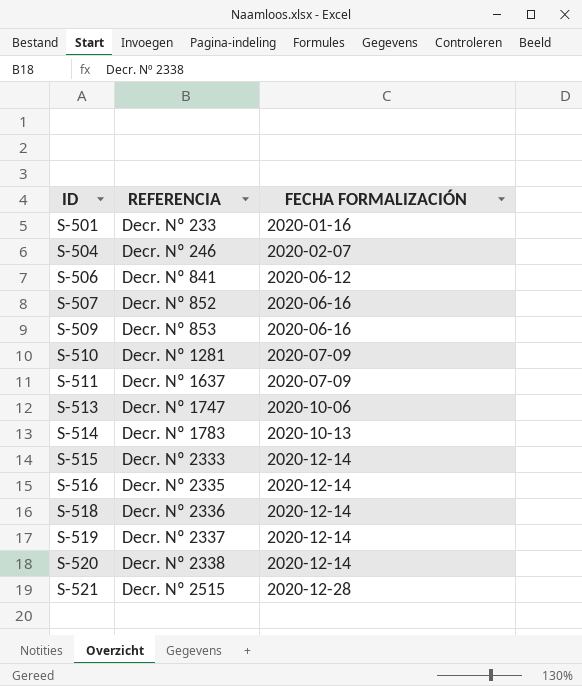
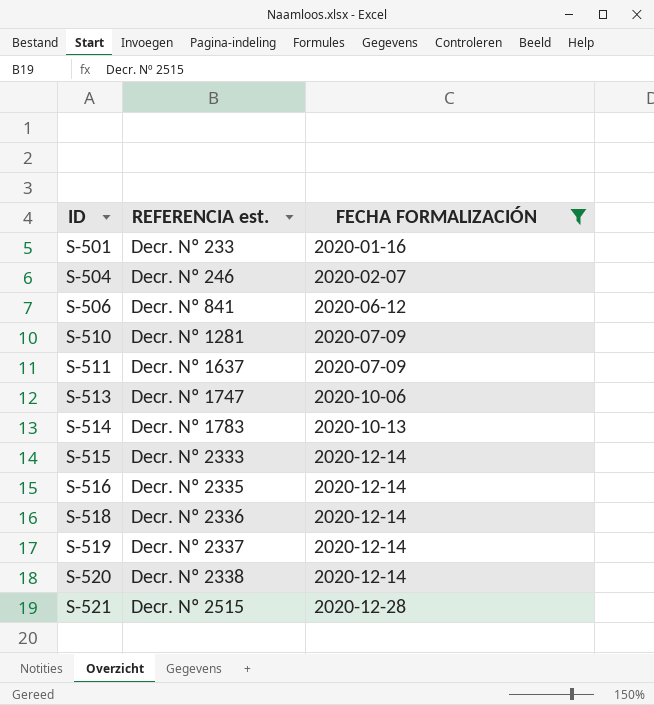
filter: none -> FECHA FORMALIZACIÓN != 2020-06-16
column name: REFERENCIA -> REFERENCIA est.

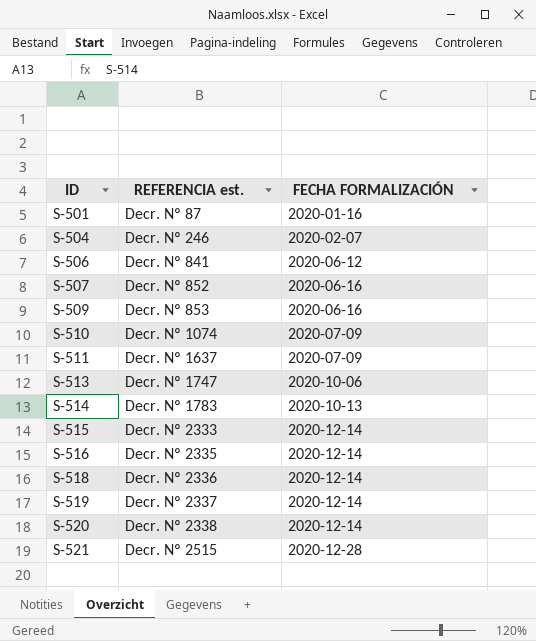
filter: FECHA FORMALIZACIÓN != 2020-06-16 -> none
S-501 | REFERENCIA est.: Decr. Nº 233 -> Decr. Nº 87
S-510 | REFERENCIA est.: Decr. Nº 1281 -> Decr. Nº 1074

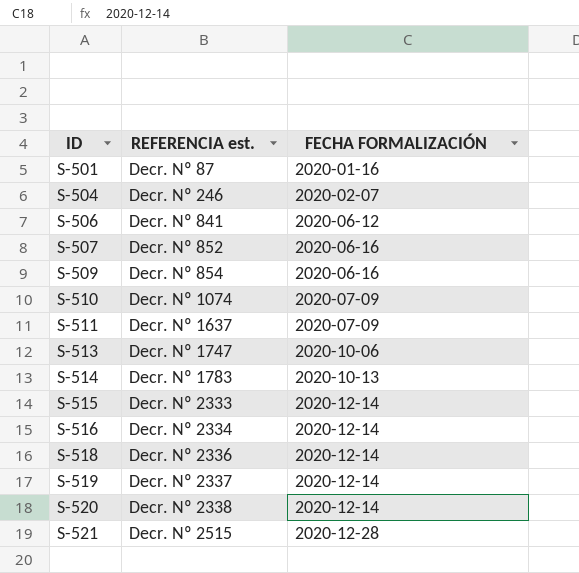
S-509 | REFERENCIA est.: Decr. Nº 853 -> Decr. Nº 854
S-516 | REFERENCIA est.: Decr. Nº 2335 -> Decr. Nº 2334

